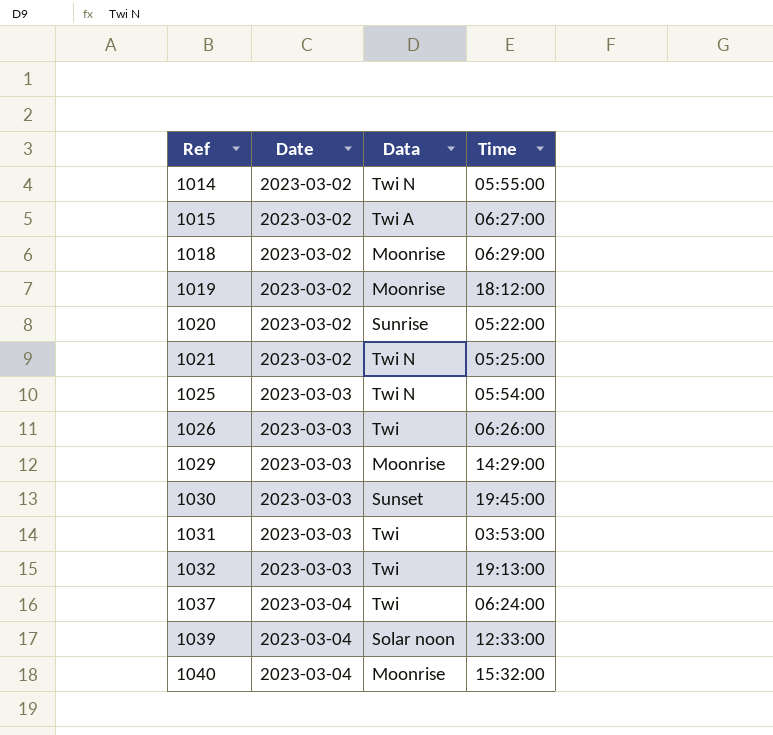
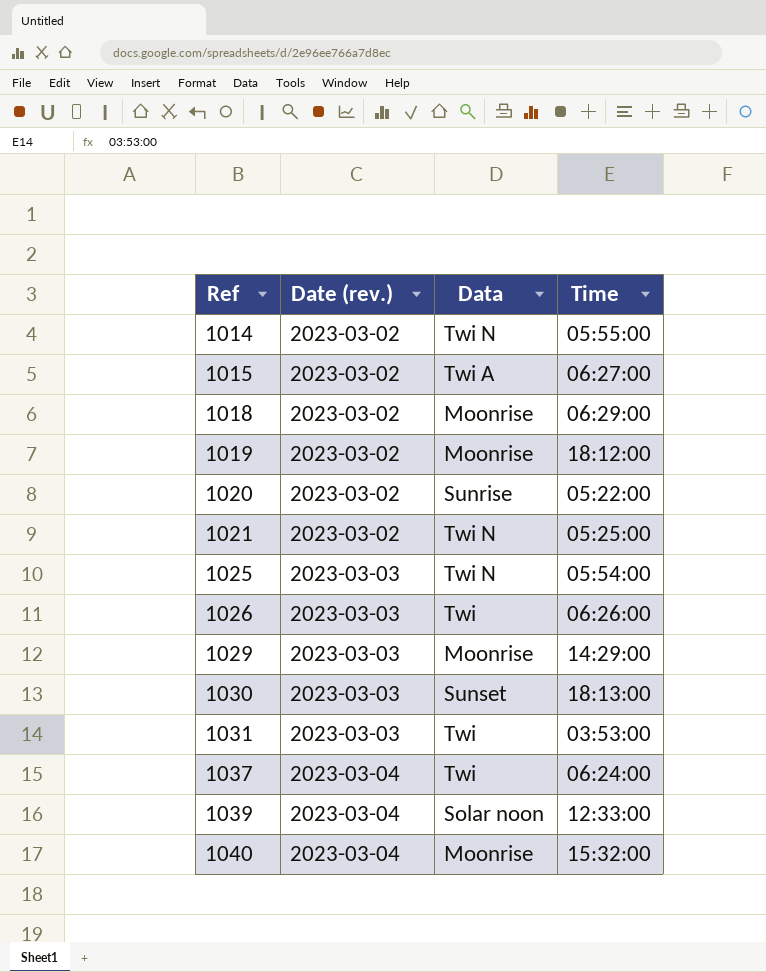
column name: Date -> Date (rev.)
row 1032: 2023-03-03 | Twi | 19:13:00 -> none
1030 | Time: 19:45:00 -> 18:13:00

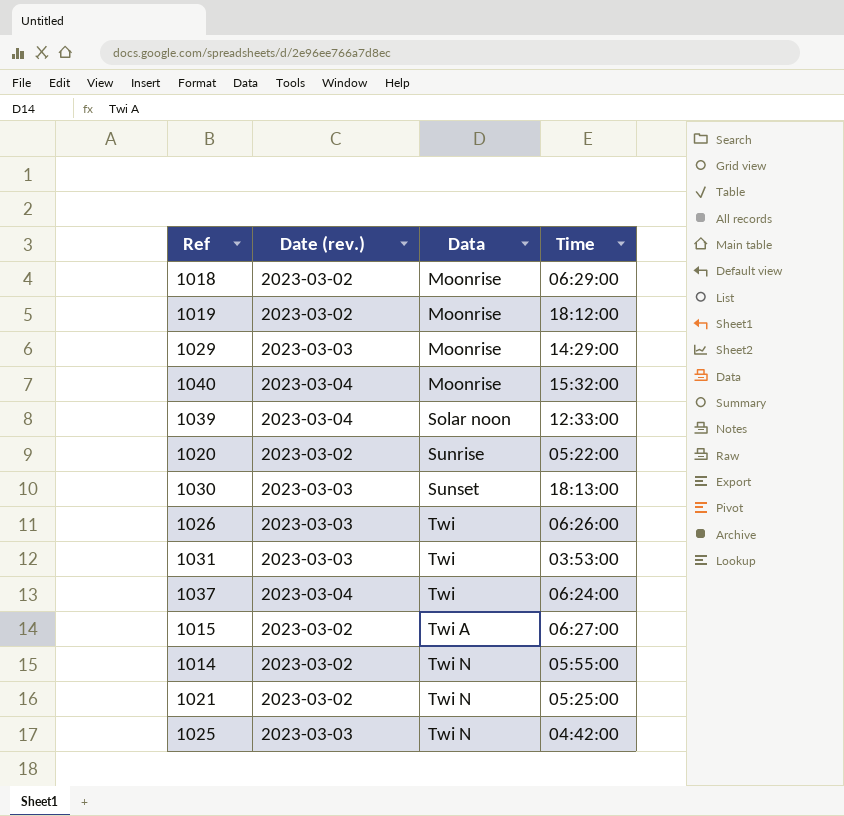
row order: Ref ascending -> Data ascending
1025 | Time: 05:54:00 -> 04:42:00

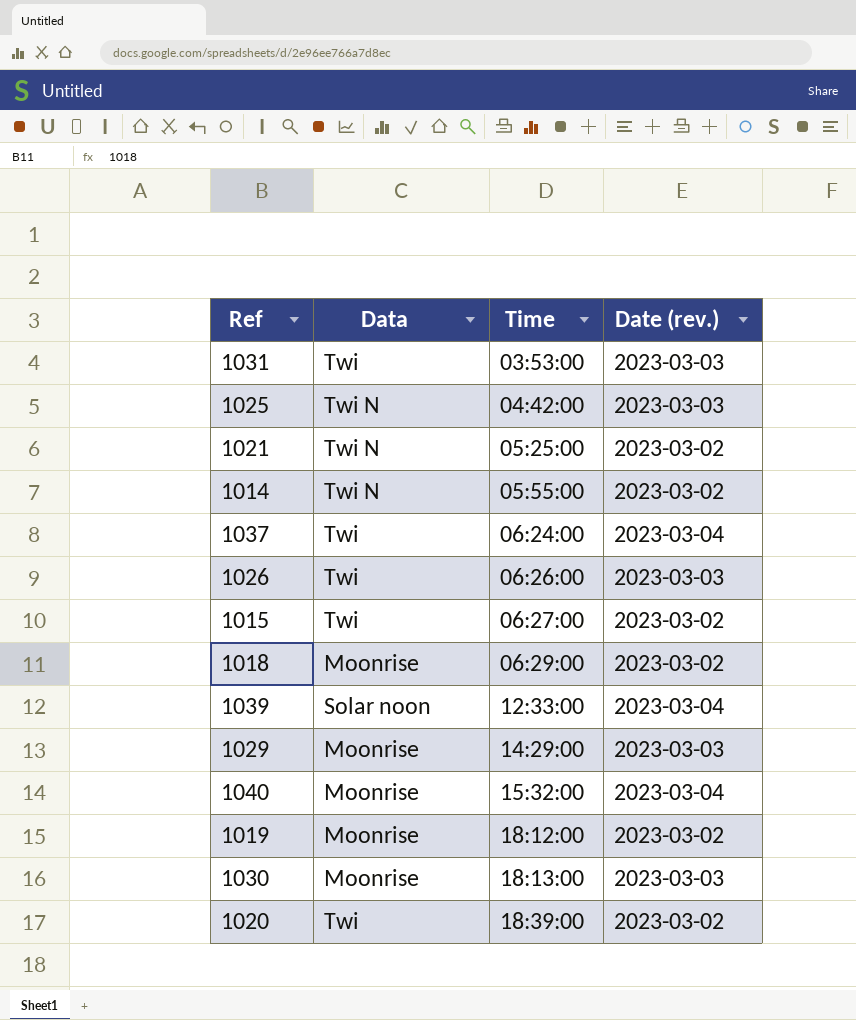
row order: Data ascending -> Time ascending
column Date (rev.) | position: 2 -> 4
1015 | Data: Twi A -> Twi
1030 | Data: Sunset -> Moonrise
1020 | Data: Sunrise -> Twi
1020 | Time: 05:22:00 -> 18:39:00

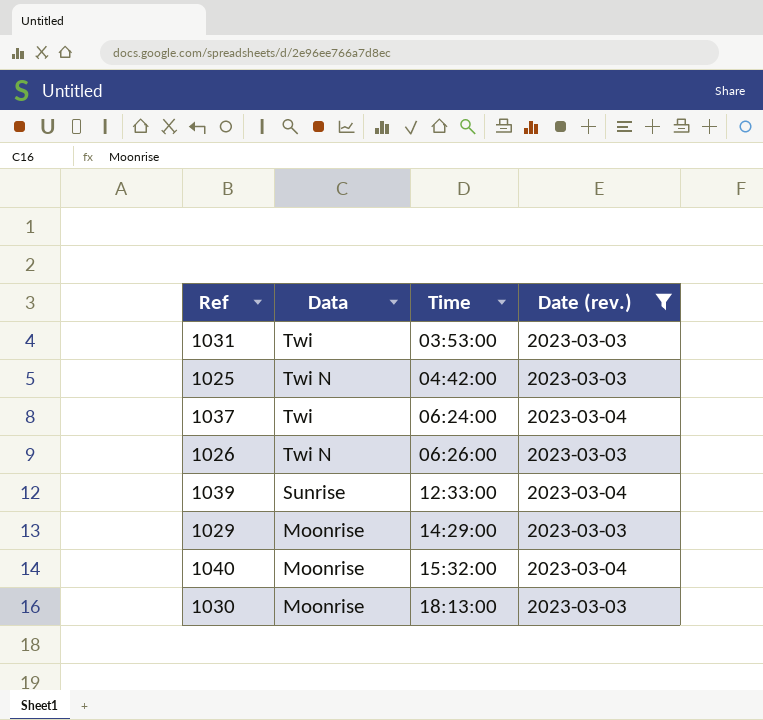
filter: none -> Date (rev.) != 2023-03-02
1026 | Data: Twi -> Twi N
1039 | Data: Solar noon -> Sunrise

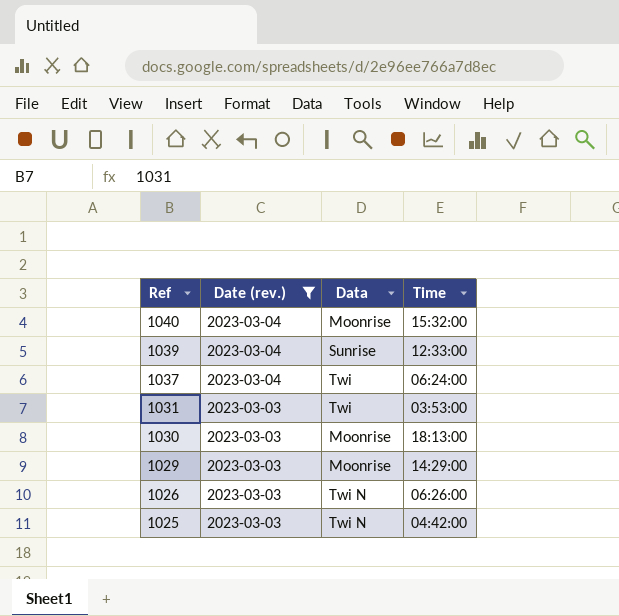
row order: Time ascending -> Ref descending
column Date (rev.) | position: 4 -> 2

